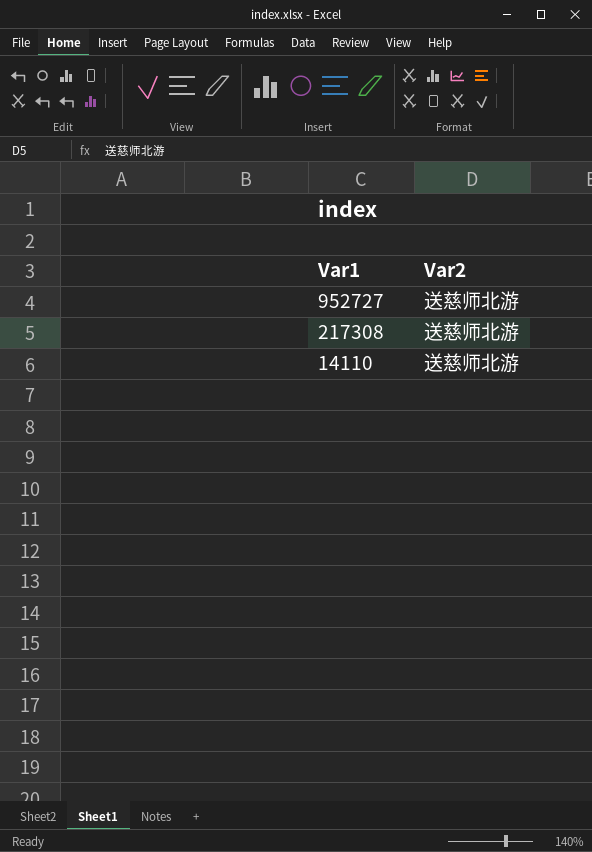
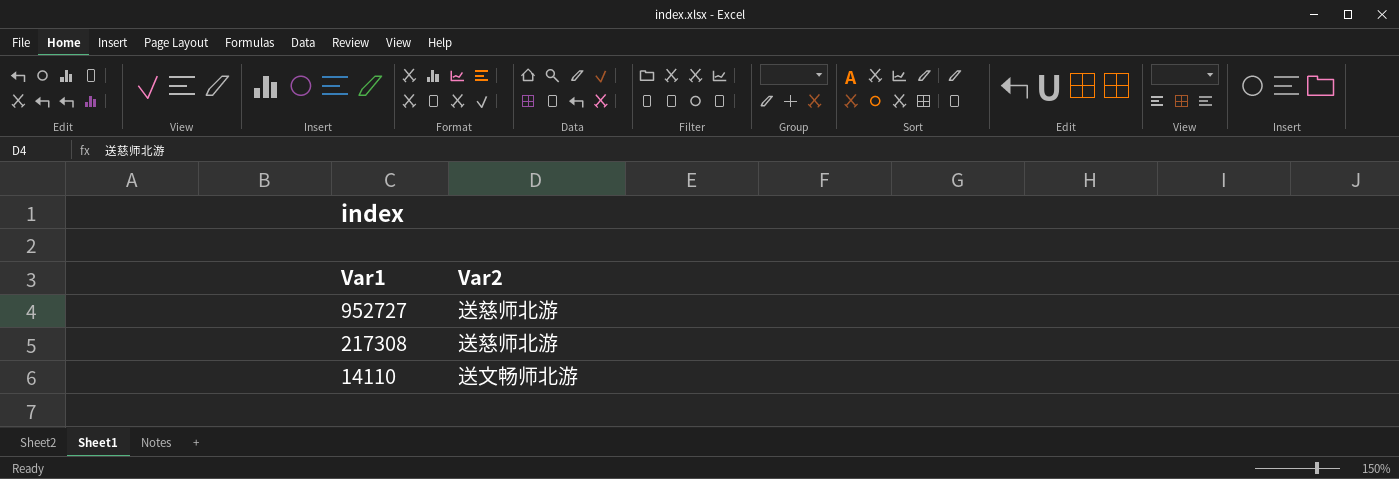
14110 | Var2: 送慈师北游 -> 送文畅师北游

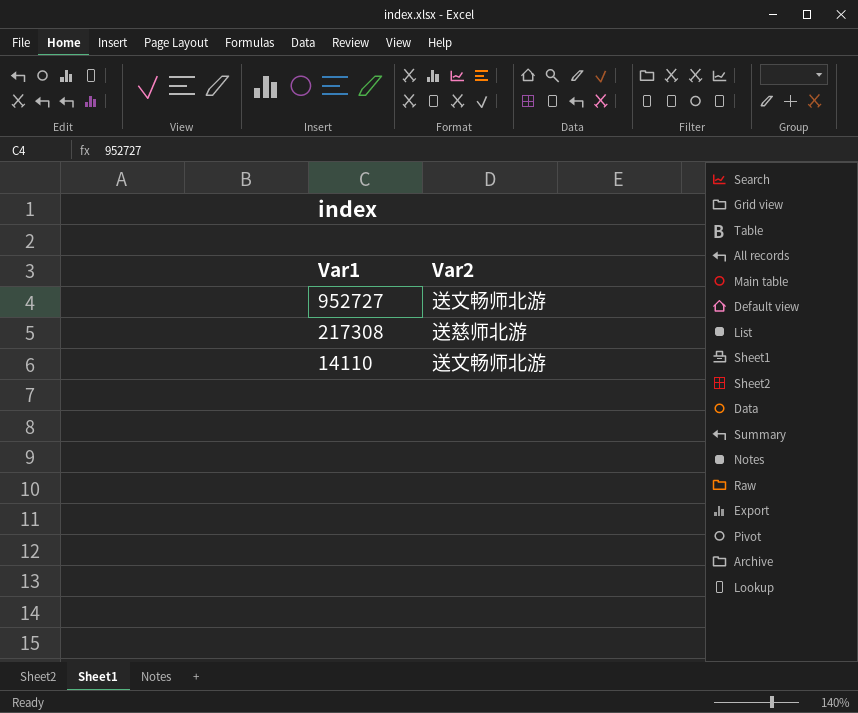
952727 | Var2: 送慈师北游 -> 送文畅师北游

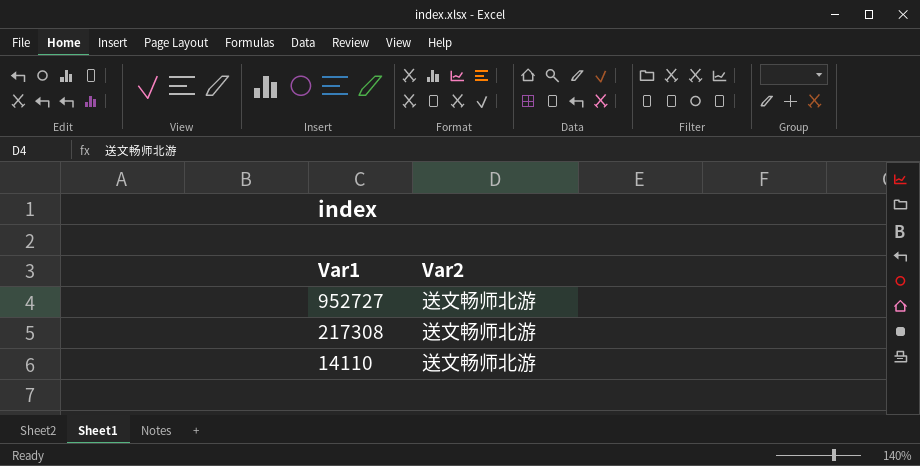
217308 | Var2: 送慈师北游 -> 送文畅师北游

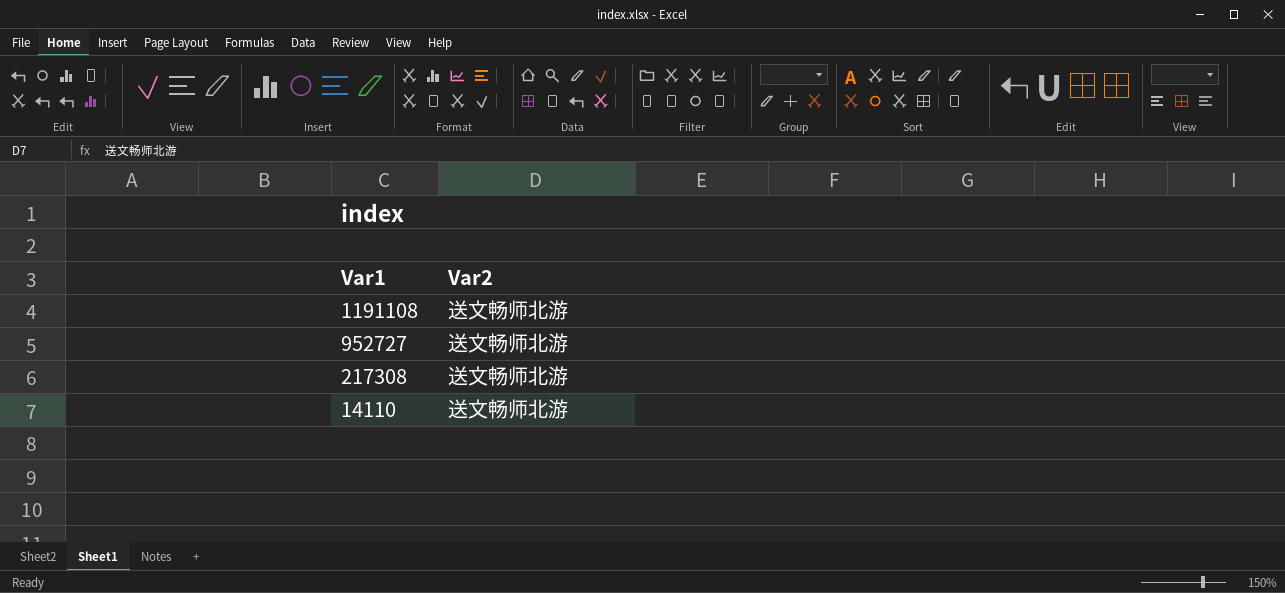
row 1191108: none -> 送文畅师北游

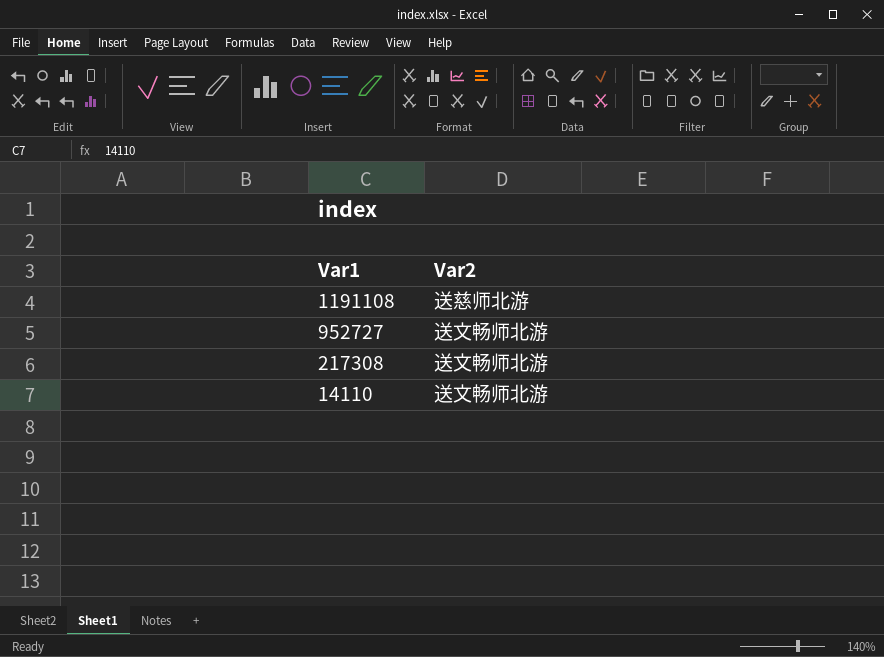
1191108 | Var2: 送文畅师北游 -> 送慈师北游

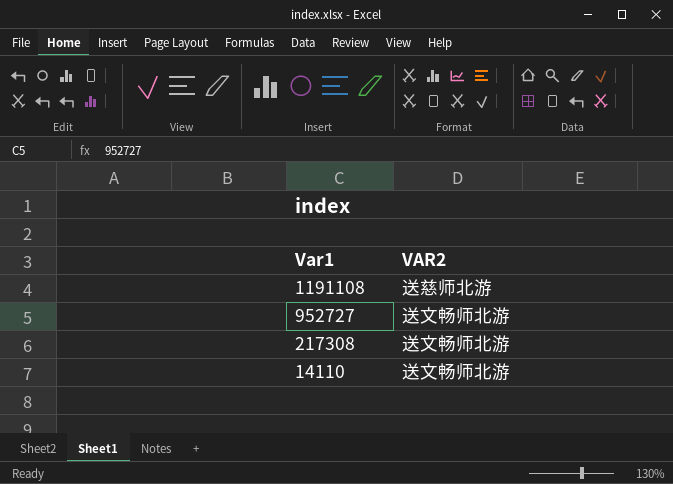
column name: Var2 -> VAR2

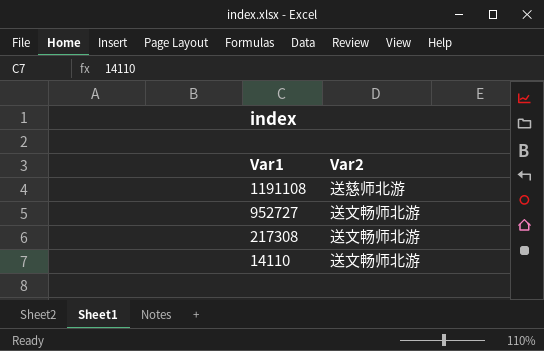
column name: VAR2 -> Var2

